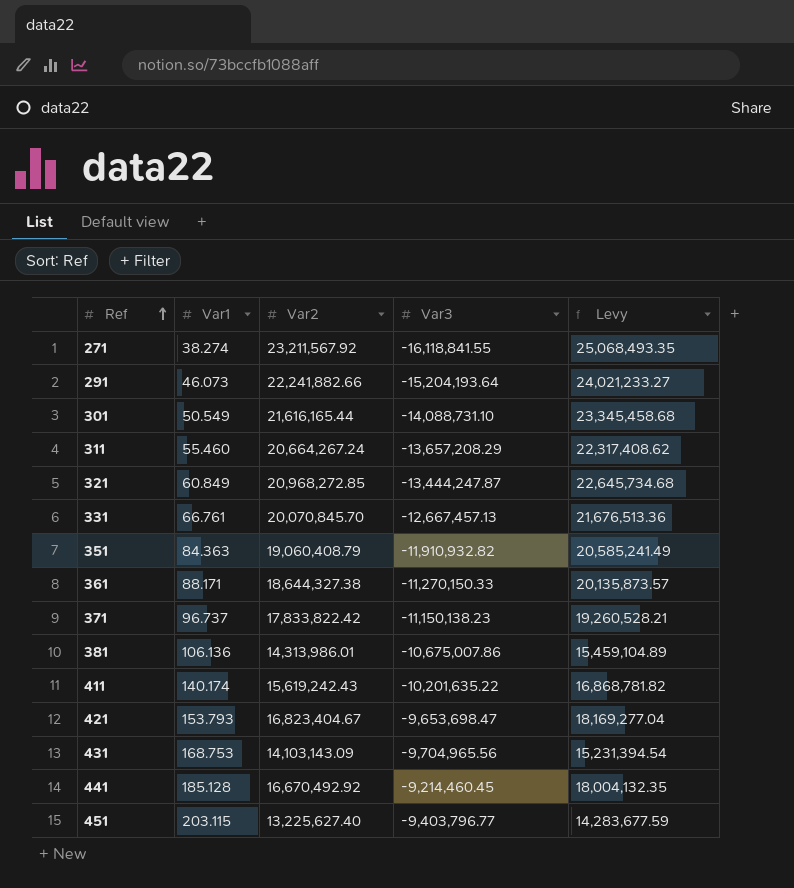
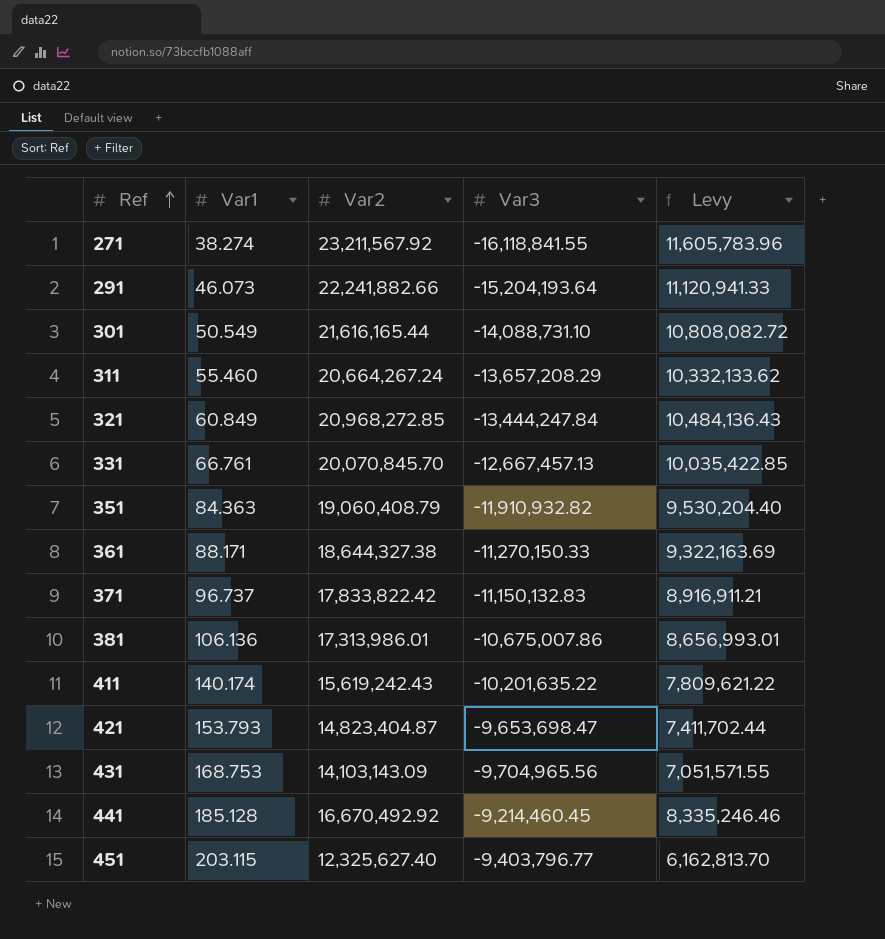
column Levy | formula: [Var2] * 1.08 -> [Var2] * 0.5
321 | Var3: -13,444,247.87 -> -13,444,247.84
371 | Var3: -11,150,138.23 -> -11,150,132.83
381 | Var2: 14,313,986.01 -> 17,313,986.01
421 | Var2: 16,823,404.67 -> 14,823,404.87
451 | Var2: 13,225,627.40 -> 12,325,627.40

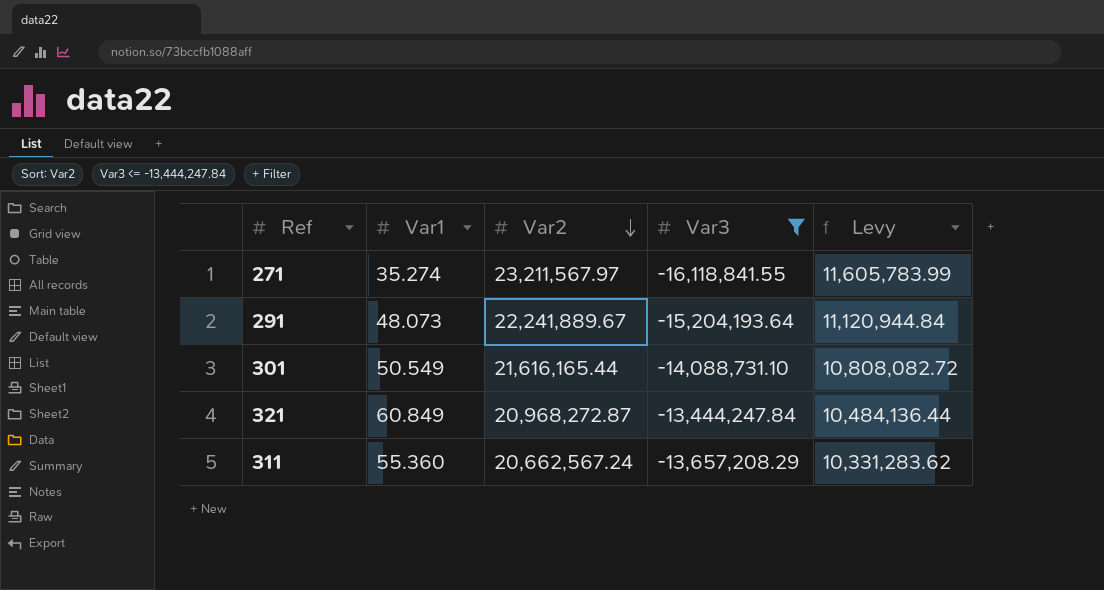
filter: none -> Var3 <= -13,444,247.84
row order: Ref ascending -> Var2 descending
271 | Var1: 38.274 -> 35.274
271 | Var2: 23,211,567.92 -> 23,211,567.97
271 | Levy: 11,605,783.96 -> 11,605,783.99
291 | Var1: 46.073 -> 48.073
291 | Var2: 22,241,882.66 -> 22,241,889.67
291 | Levy: 11,120,941.33 -> 11,120,944.84
321 | Var2: 20,968,272.85 -> 20,968,272.87
321 | Levy: 10,484,136.43 -> 10,484,136.44
311 | Var1: 55.460 -> 55.360
311 | Var2: 20,664,267.24 -> 20,662,567.24
311 | Levy: 10,332,133.62 -> 10,331,283.62

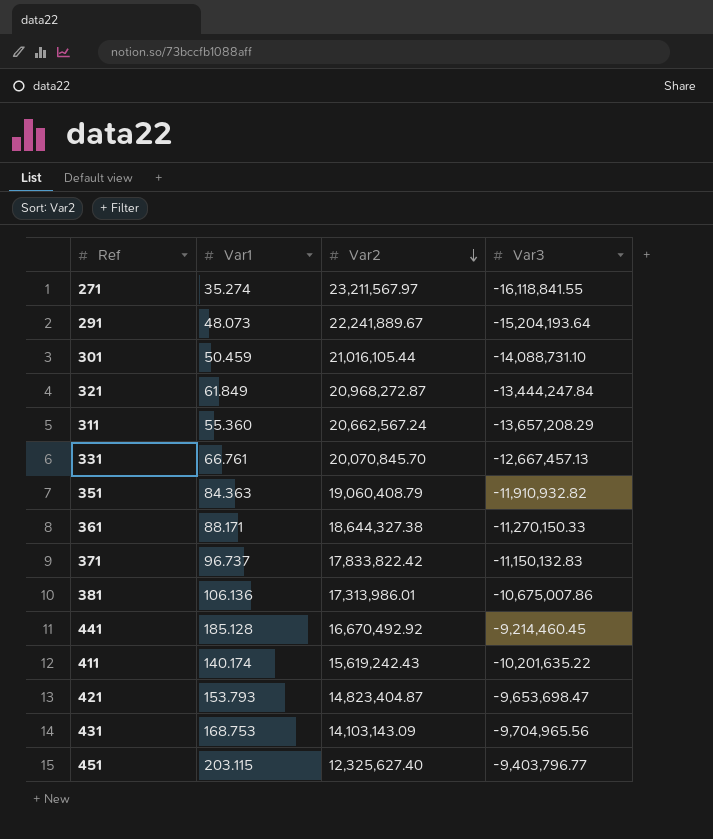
filter: Var3 <= -13,444,247.84 -> none
column Levy | formula: [Var2] * 0.5 -> none
301 | Var1: 50.549 -> 50.459
301 | Var2: 21,616,165.44 -> 21,016,105.44
321 | Var1: 60.849 -> 61.849

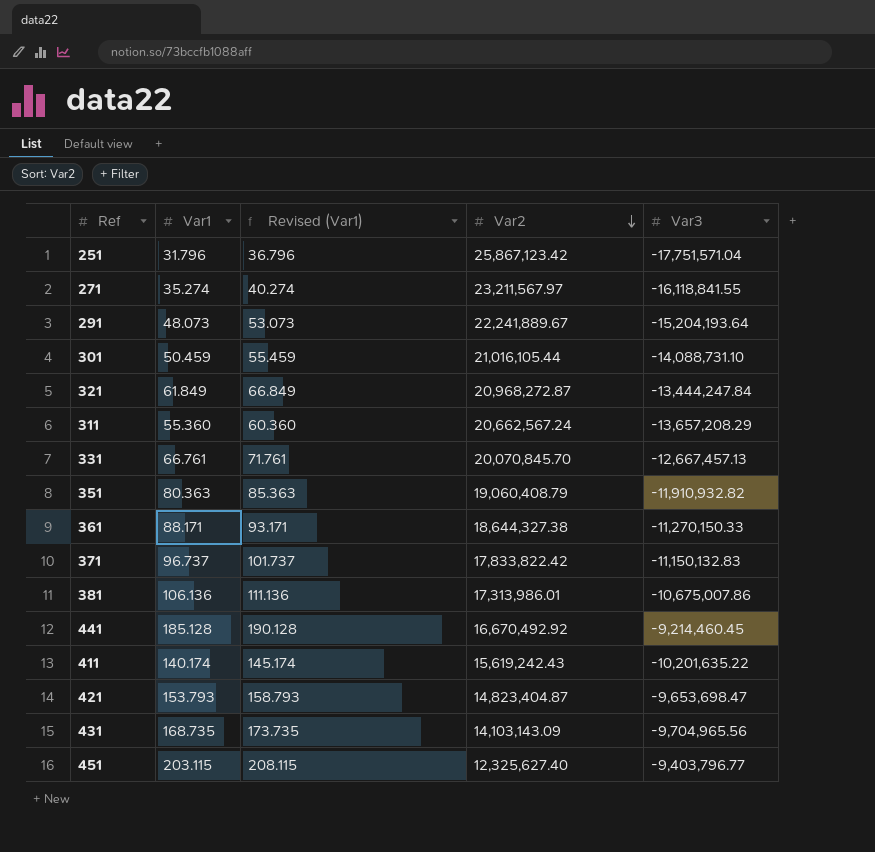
column Revised (Var1) | formula: none -> [Var1] + 5
row 251: none -> 31.796 | 36.796 | 25,867,123.42 | -17,751,571.04
351 | Var1: 84.363 -> 80.363
431 | Var1: 168.753 -> 168.735

